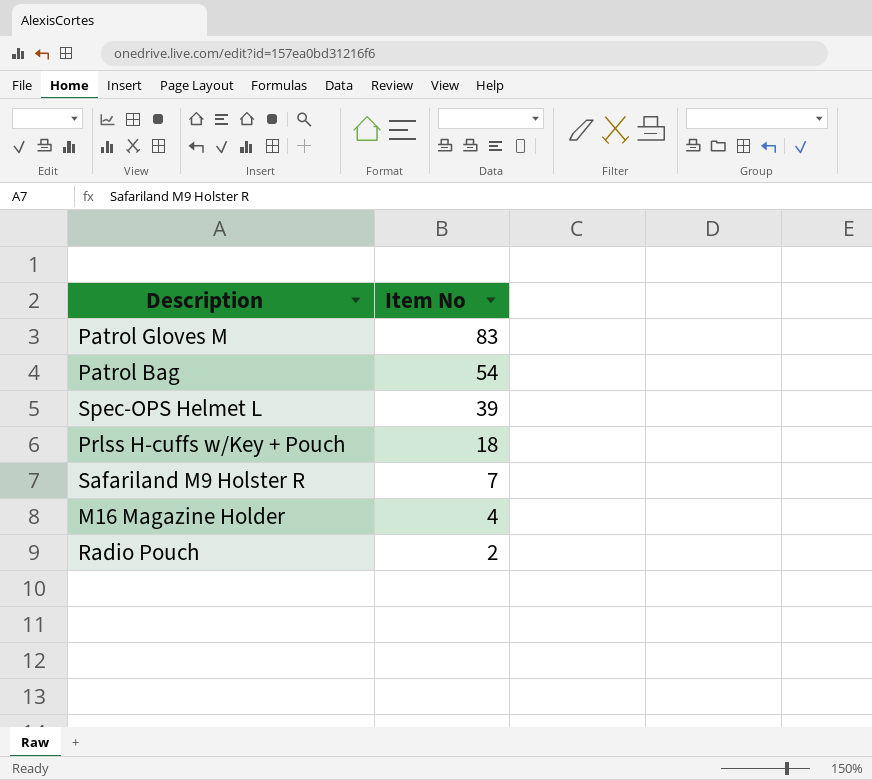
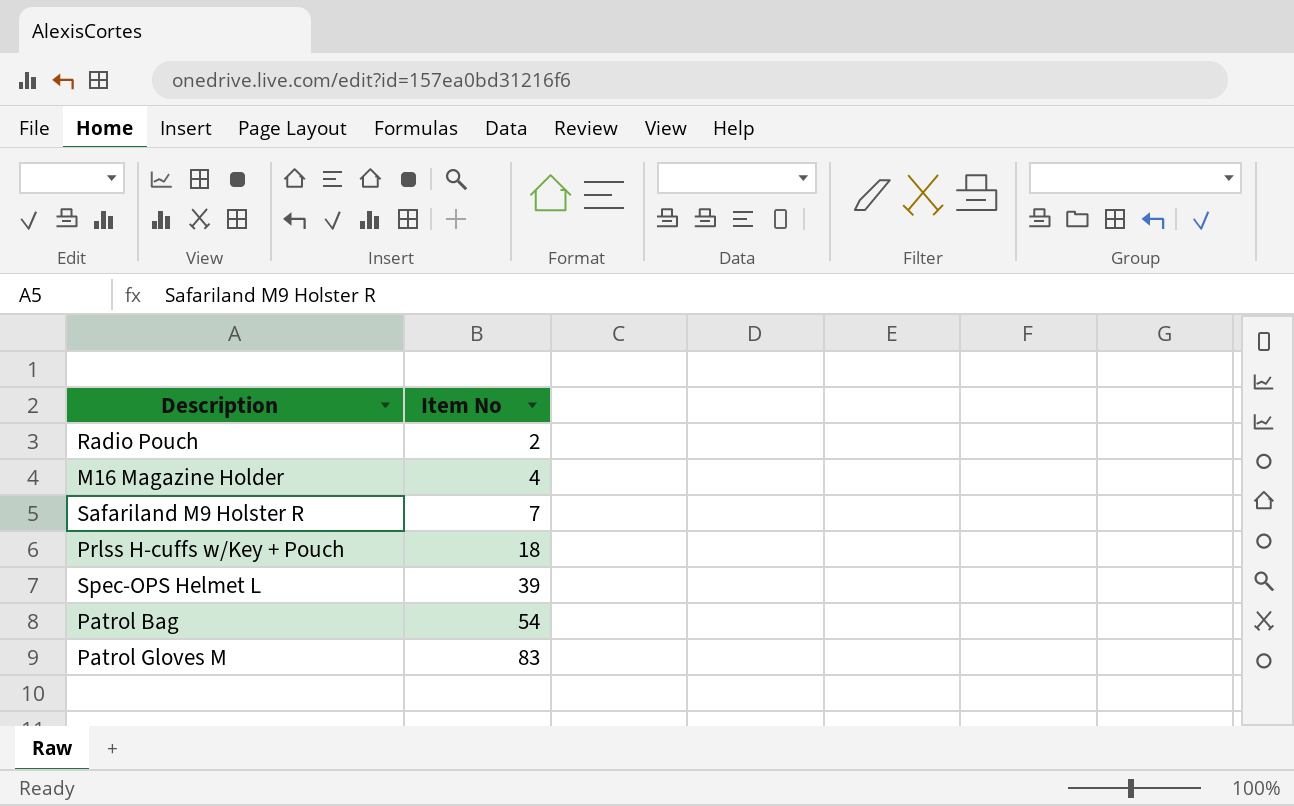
row order: Item No descending -> Item No ascending

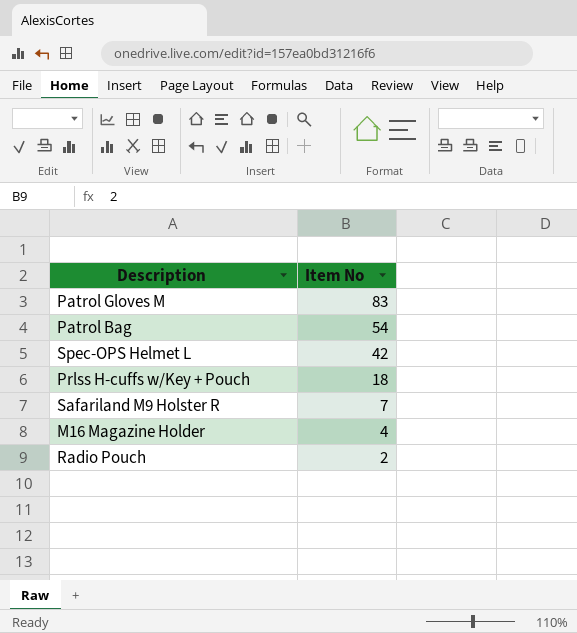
row order: Item No ascending -> Item No descending
Spec-OPS Helmet L | Item No: 39 -> 42

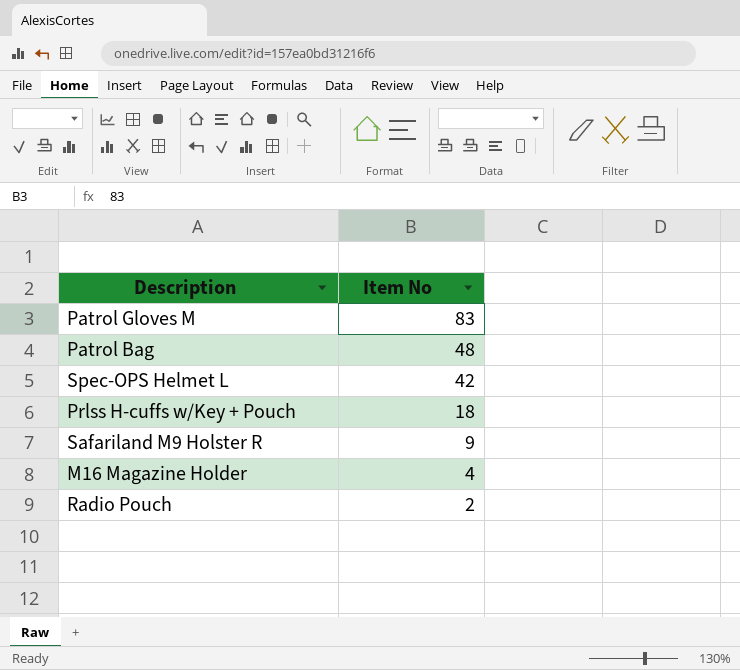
Patrol Bag | Item No: 54 -> 48
Safariland M9 Holster R | Item No: 7 -> 9

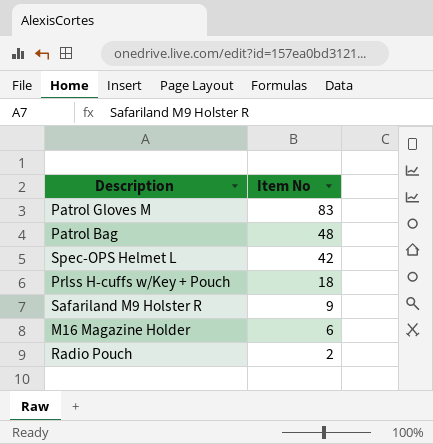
M16 Magazine Holder | Item No: 4 -> 6

